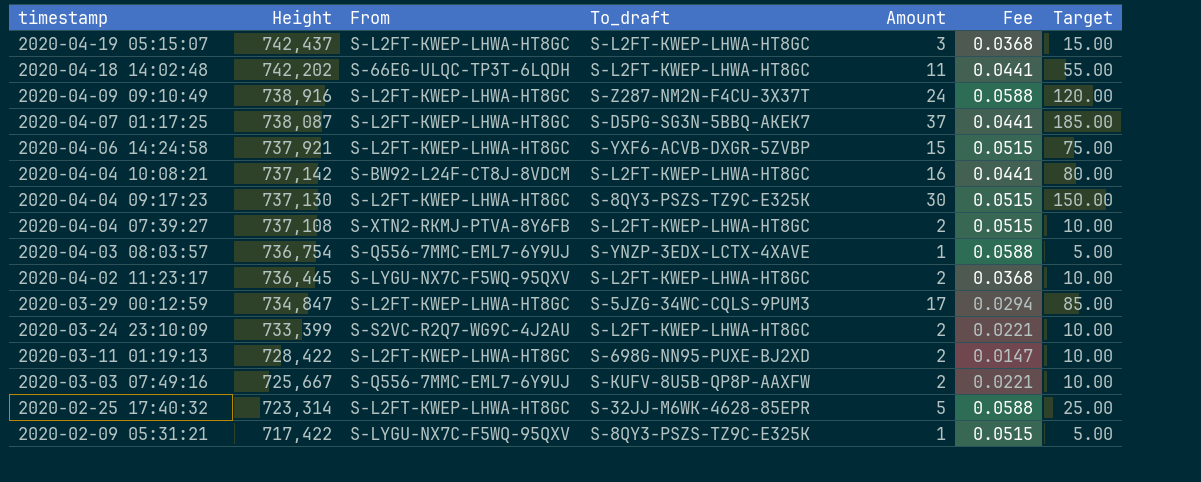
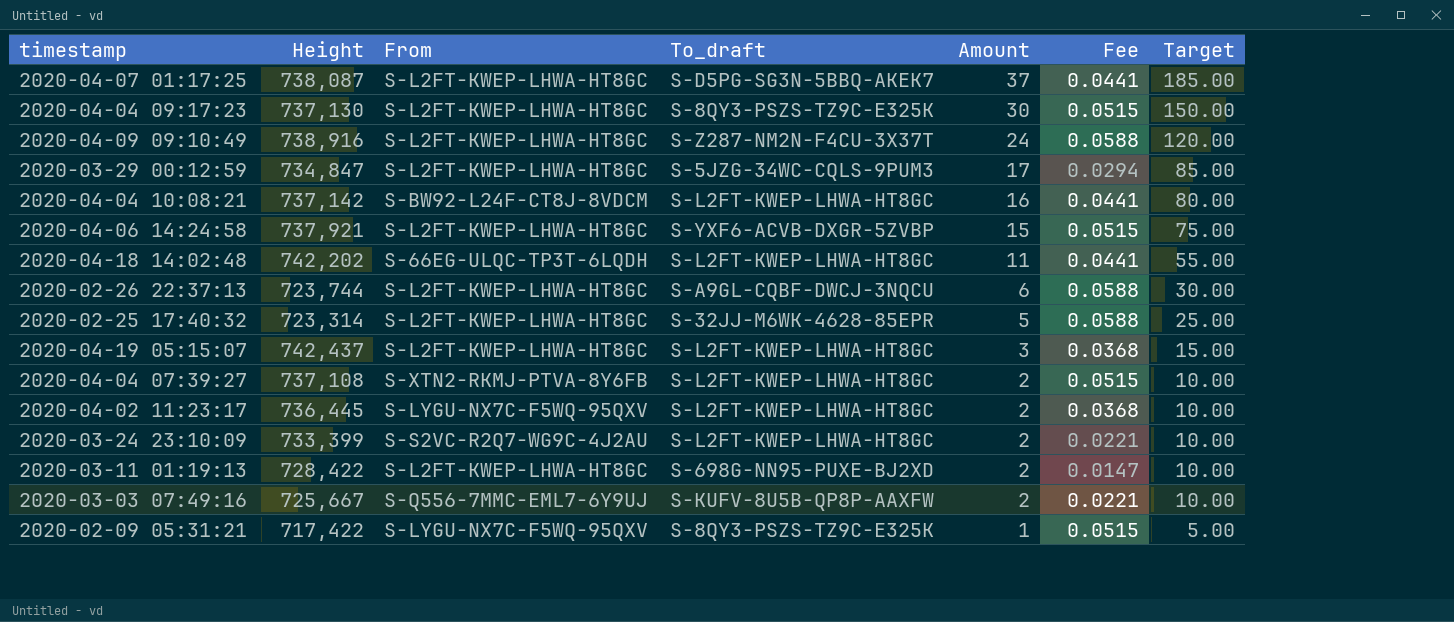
row order: timestamp descending -> Amount descending
row 2020-04-03 08:03:57: 736,754 | S-Q556-7MMC-EML7-6Y9UJ | S-YNZP-3EDX-LCTX-4XAVE | 1 | 0.0588 | 5.00 -> none
row 2020-02-26 22:37:13: none -> 723,744 | S-L2FT-KWEP-LHWA-HT8GC | S-A9GL-CQBF-DWCJ-3NQCU | 6 | 0.0588 | 30.00

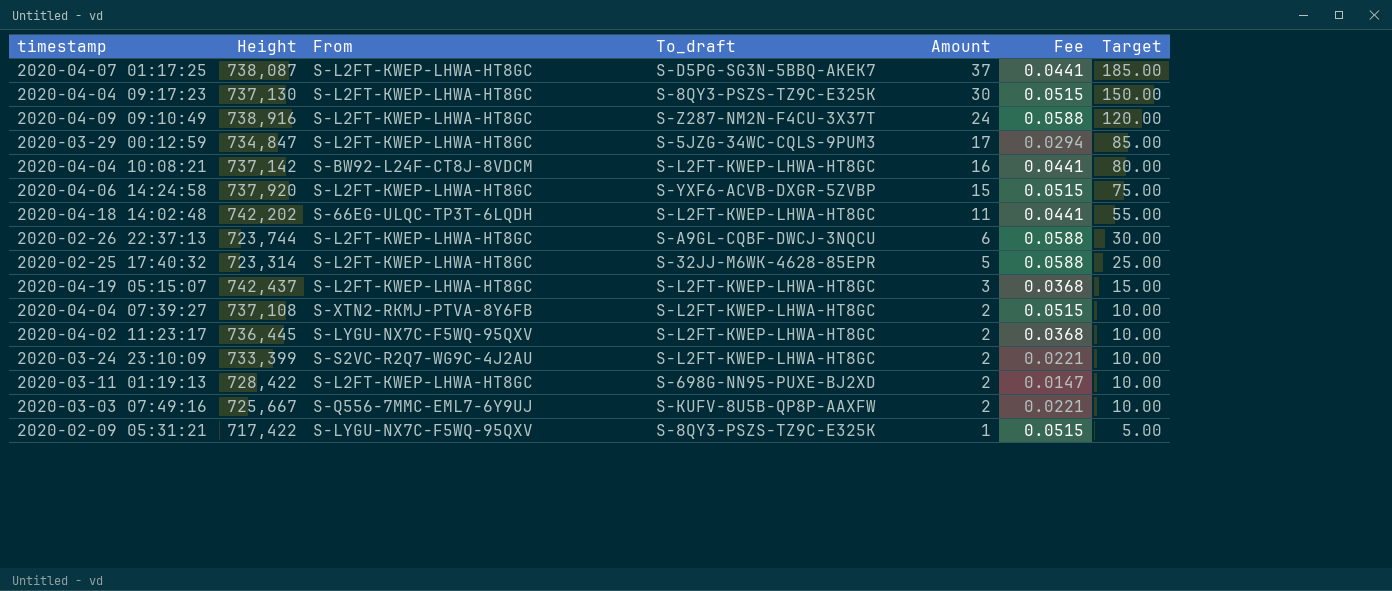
2020-04-06 14:24:58 | Height: 737,921 -> 737,920

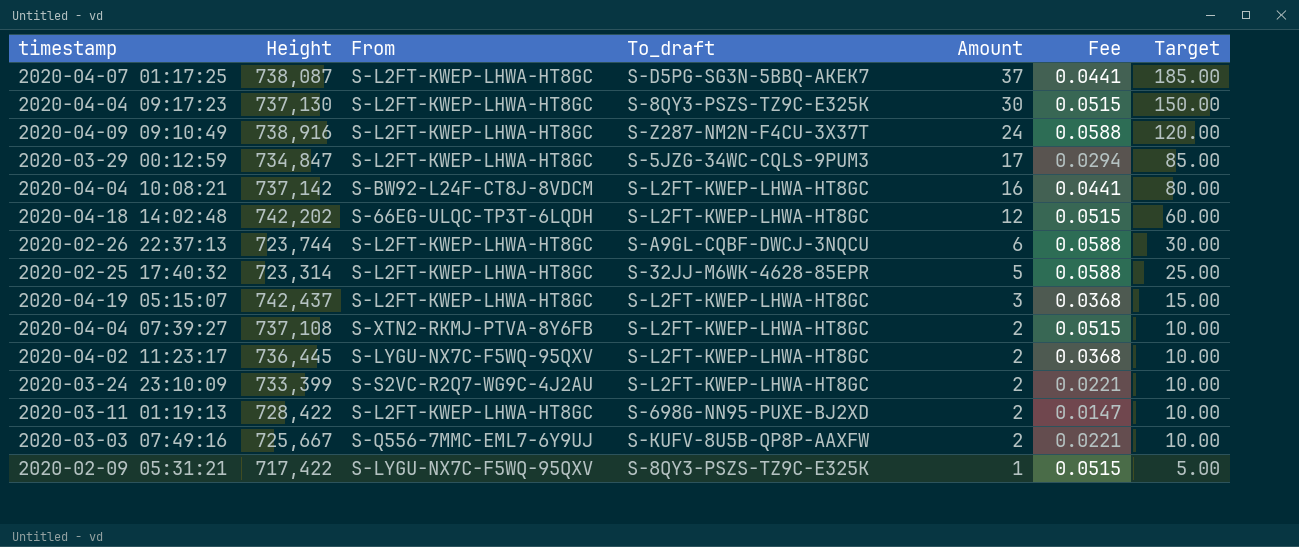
row 2020-04-06 14:24:58: 737,920 | S-L2FT-KWEP-LHWA-HT8GC | S-YXF6-ACVB-DXGR-5ZVBP | 15 | 0.0515 | 75.00 -> none
2020-04-18 14:02:48 | Amount: 11 -> 12
2020-04-18 14:02:48 | Fee: 0.0441 -> 0.0515
2020-04-18 14:02:48 | Target: 55.00 -> 60.00

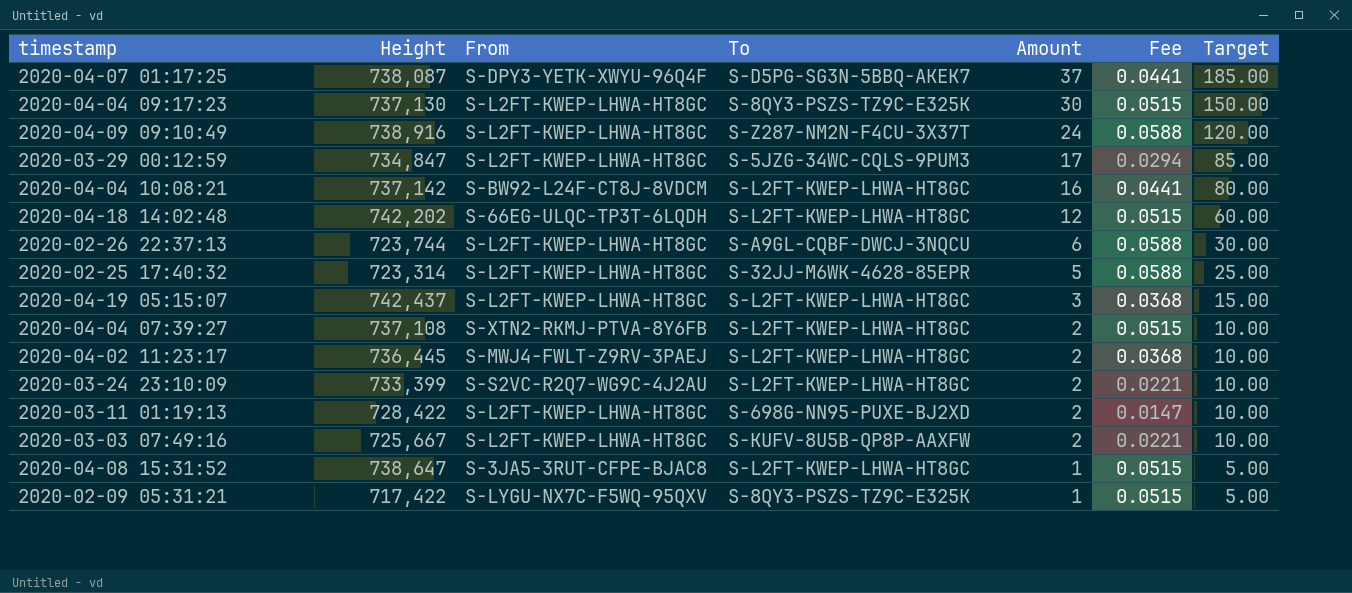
column name: To_draft -> To
2020-04-07 01:17:25 | From: S-L2FT-KWEP-LHWA-HT8GC -> S-DPY3-YETK-XWYU-96Q4F
2020-04-02 11:23:17 | From: S-LYGU-NX7C-F5WQ-95QXV -> S-MWJ4-FWLT-Z9RV-3PAEJ
2020-03-03 07:49:16 | From: S-Q556-7MMC-EML7-6Y9UJ -> S-L2FT-KWEP-LHWA-HT8GC
row 2020-04-08 15:31:52: none -> 738,647 | S-3JA5-3RUT-CFPE-BJAC8 | S-L2FT-KWEP-LHWA-HT8GC | 1 | 0.0515 | 5.00

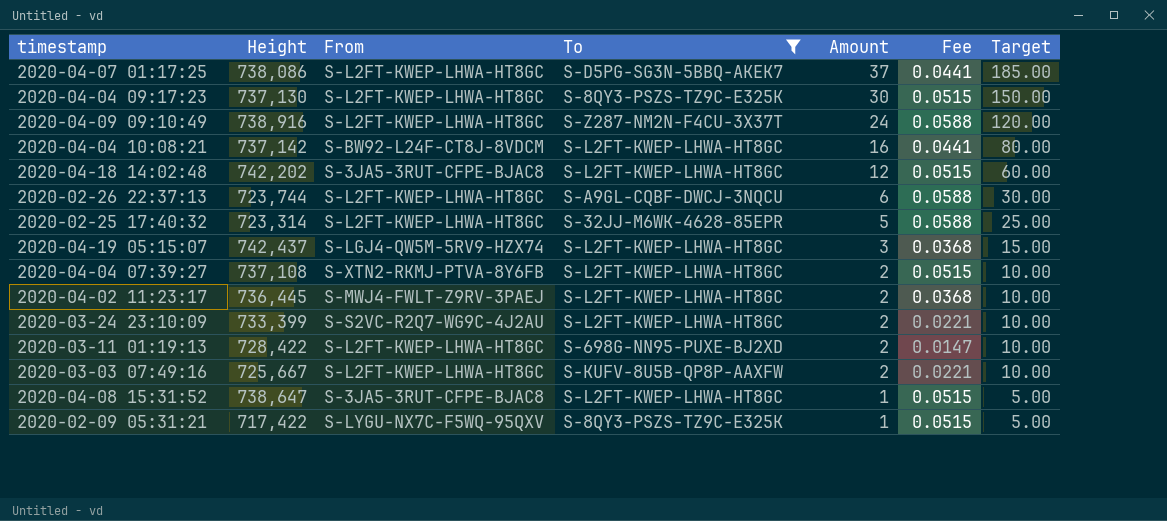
filter: none -> To != S-5JZG-34WC-CQLS-9PUM3
2020-04-07 01:17:25 | Height: 738,087 -> 738,086
2020-04-07 01:17:25 | From: S-DPY3-YETK-XWYU-96Q4F -> S-L2FT-KWEP-LHWA-HT8GC
2020-04-18 14:02:48 | From: S-66EG-ULQC-TP3T-6LQDH -> S-3JA5-3RUT-CFPE-BJAC8
2020-04-19 05:15:07 | From: S-L2FT-KWEP-LHWA-HT8GC -> S-LGJ4-QW5M-5RV9-HZX74

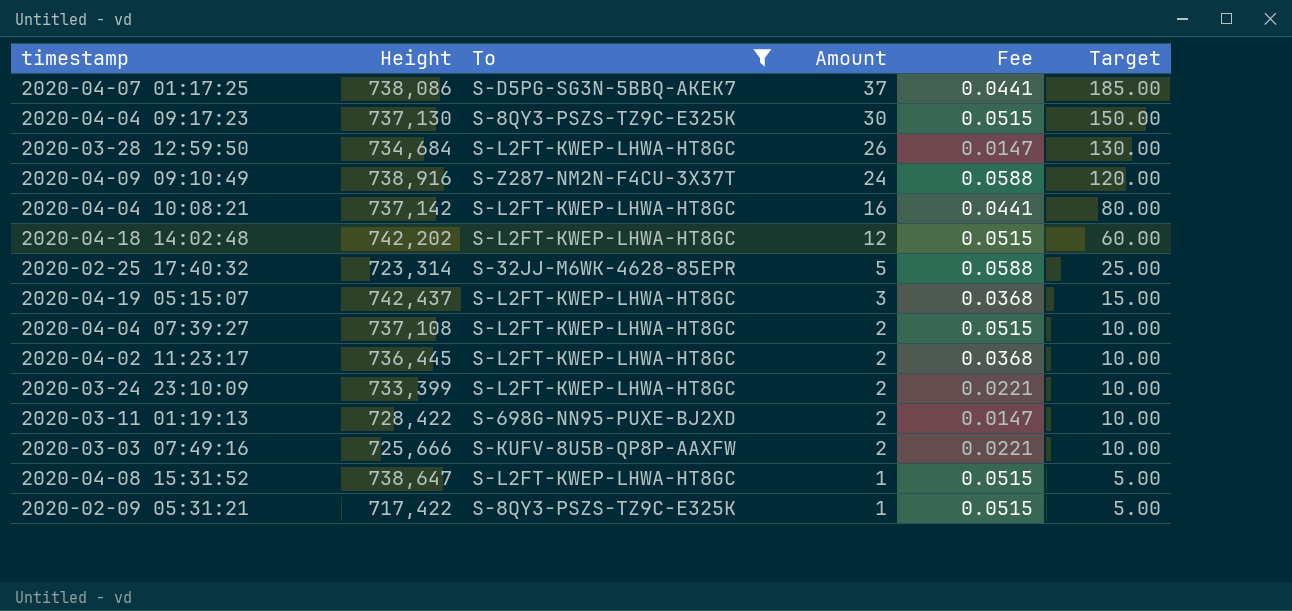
column From | position: 3 -> none
row 2020-02-26 22:37:13: 723,744 | S-L2FT-KWEP-LHWA-HT8GC | S-A9GL-CQBF-DWCJ-3NQCU | 6 | 0.0588 | 30.00 -> none
row 2020-03-28 12:59:50: none -> 734,684 | S-L2FT-KWEP-LHWA-HT8GC | 26 | 0.0147 | 130.00
2020-03-03 07:49:16 | Height: 725,667 -> 725,666

